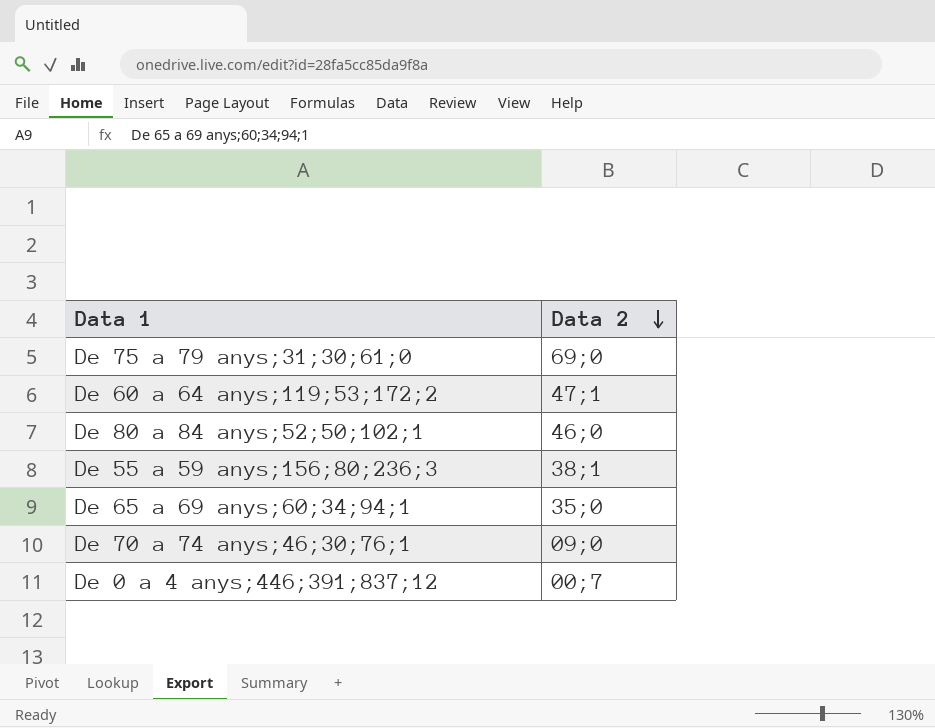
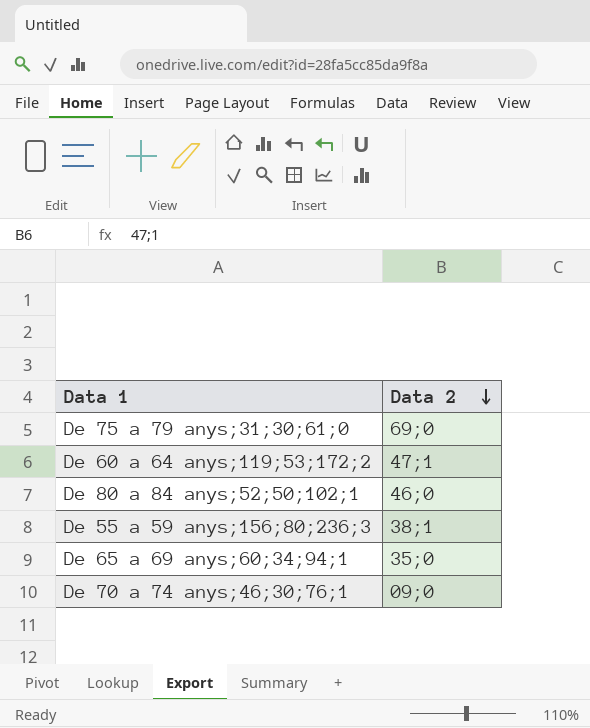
row De 0 a 4 anys;446;391;837;12: 00;7 -> none

